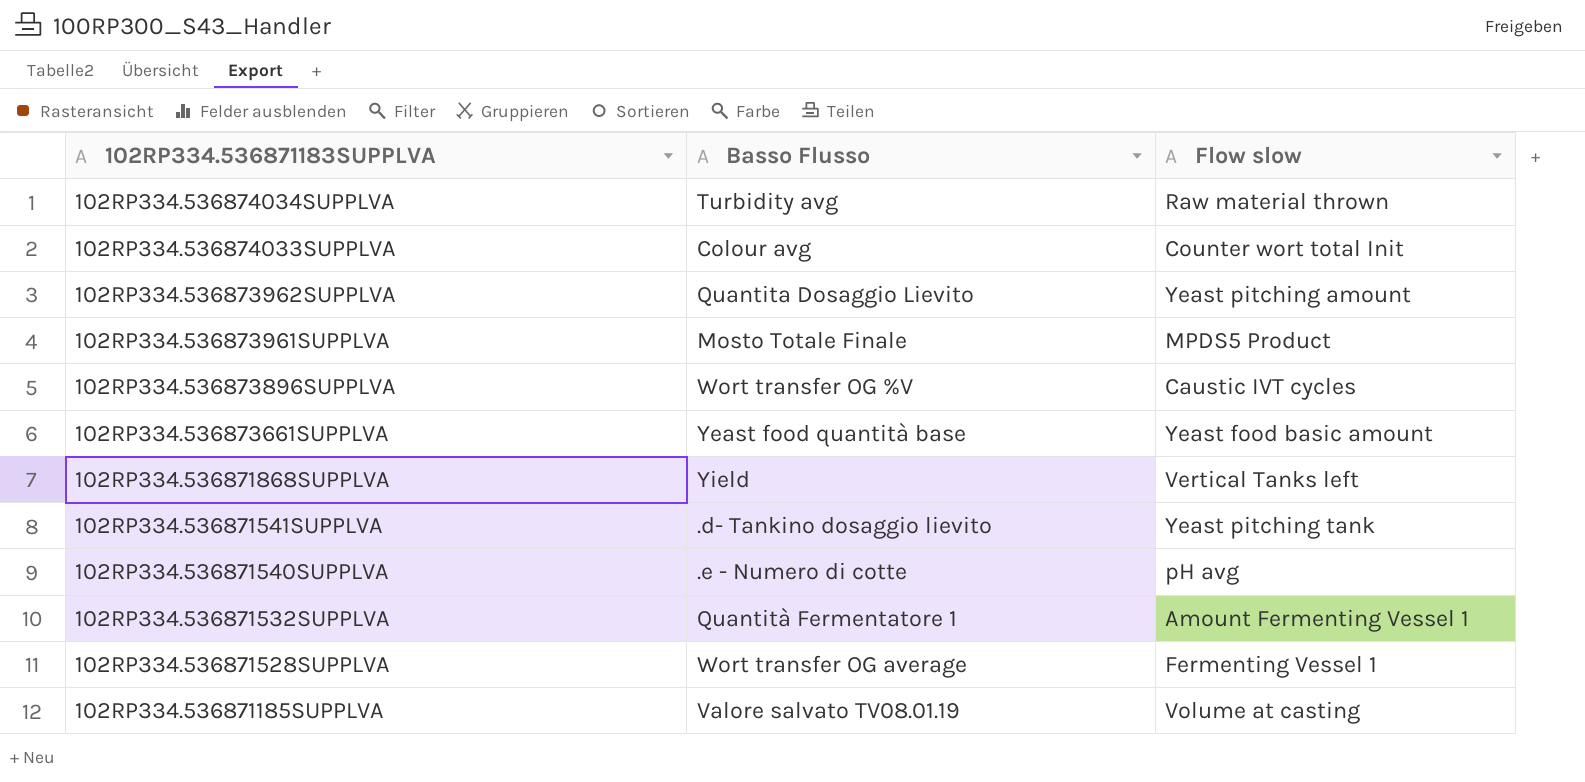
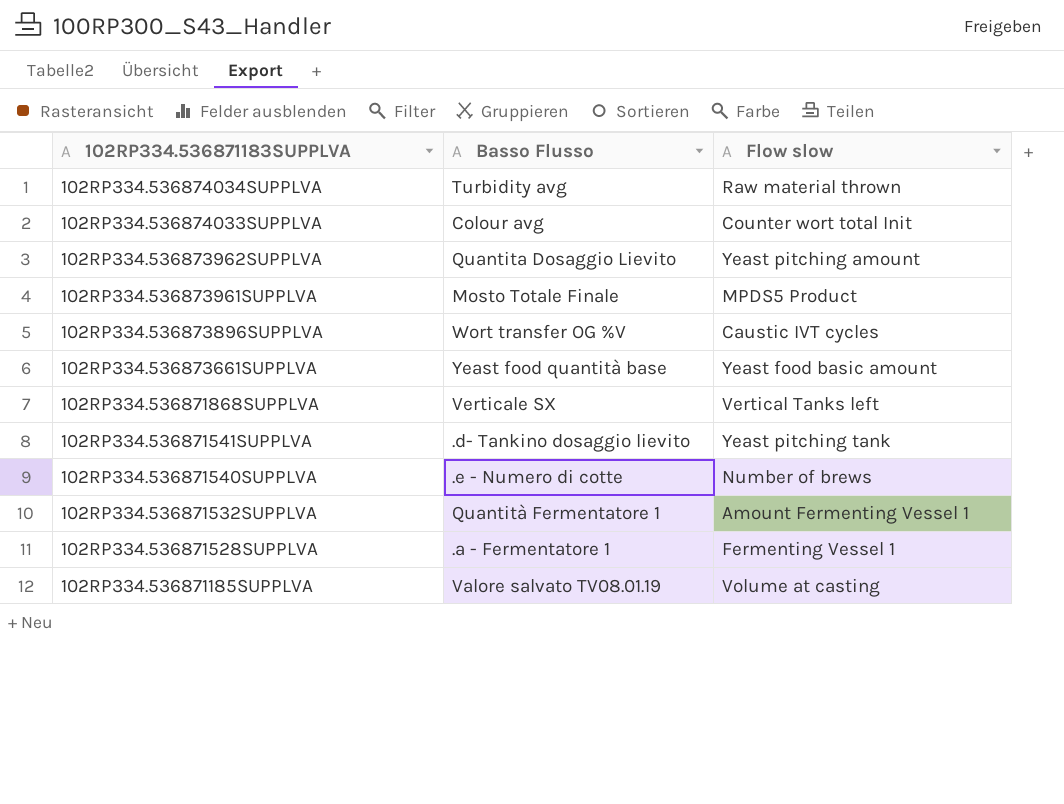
102RP334.536871868SUPPLVA | Basso Flusso: Yield -> Verticale SX
102RP334.536871540SUPPLVA | Flow slow: pH avg -> Number of brews
102RP334.536871528SUPPLVA | Basso Flusso: Wort transfer OG average -> .a - Fermentatore 1

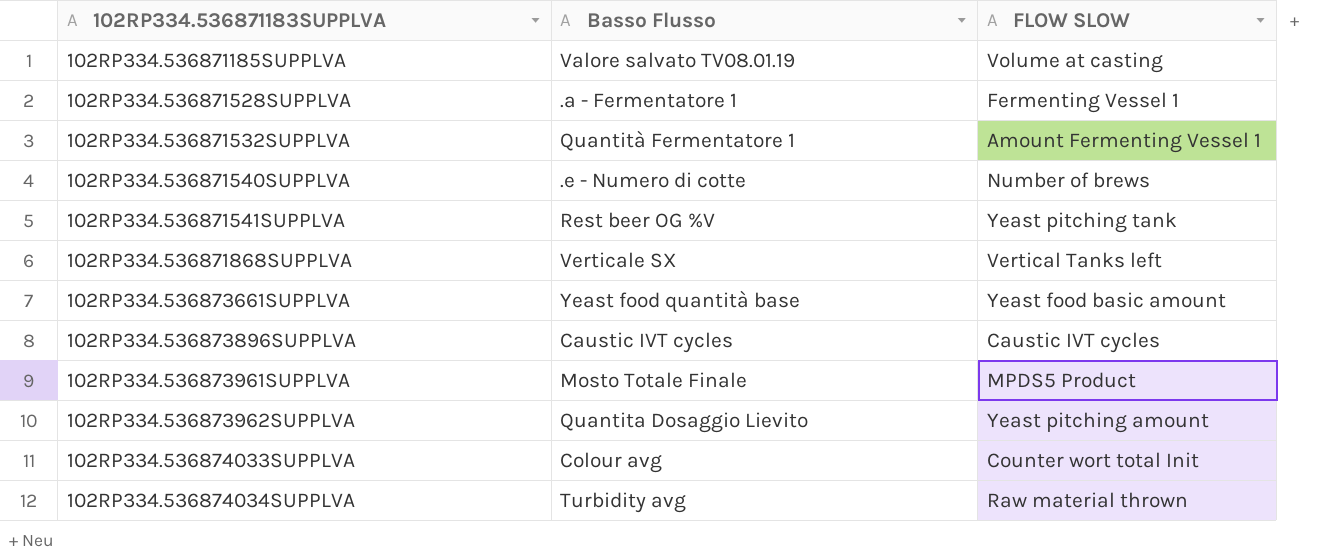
row order: 102RP334.536871183SUPPLVA descending -> 102RP334.536871183SUPPLVA ascending
column name: Flow slow -> FLOW SLOW
102RP334.536871541SUPPLVA | Basso Flusso: .d- Tankino dosaggio lievito -> Rest beer OG %V
102RP334.536873896SUPPLVA | Basso Flusso: Wort transfer OG %V -> Caustic IVT cycles

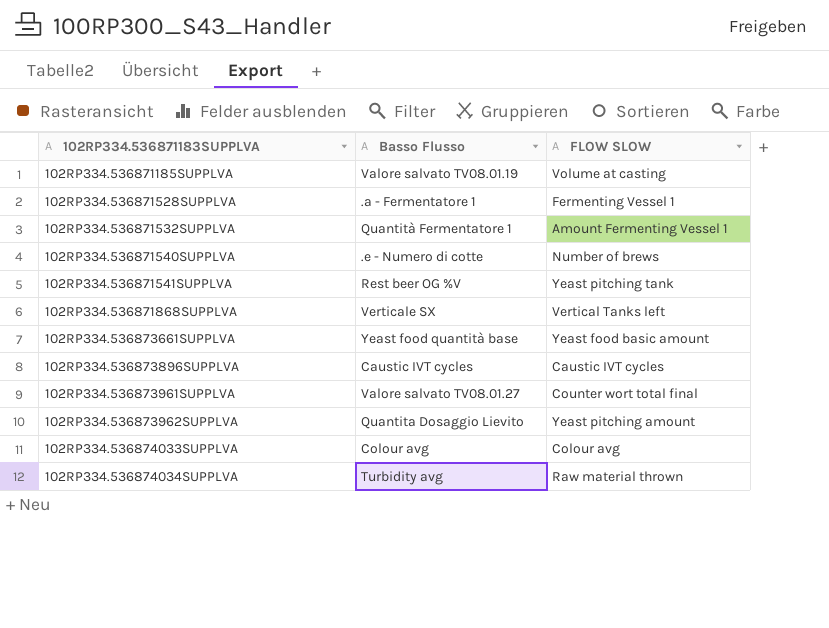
102RP334.536873961SUPPLVA | Basso Flusso: Mosto Totale Finale -> Valore salvato TV08.01.27
102RP334.536873961SUPPLVA | FLOW SLOW: MPDS5 Product -> Counter wort total final
102RP334.536874033SUPPLVA | FLOW SLOW: Counter wort total Init -> Colour avg

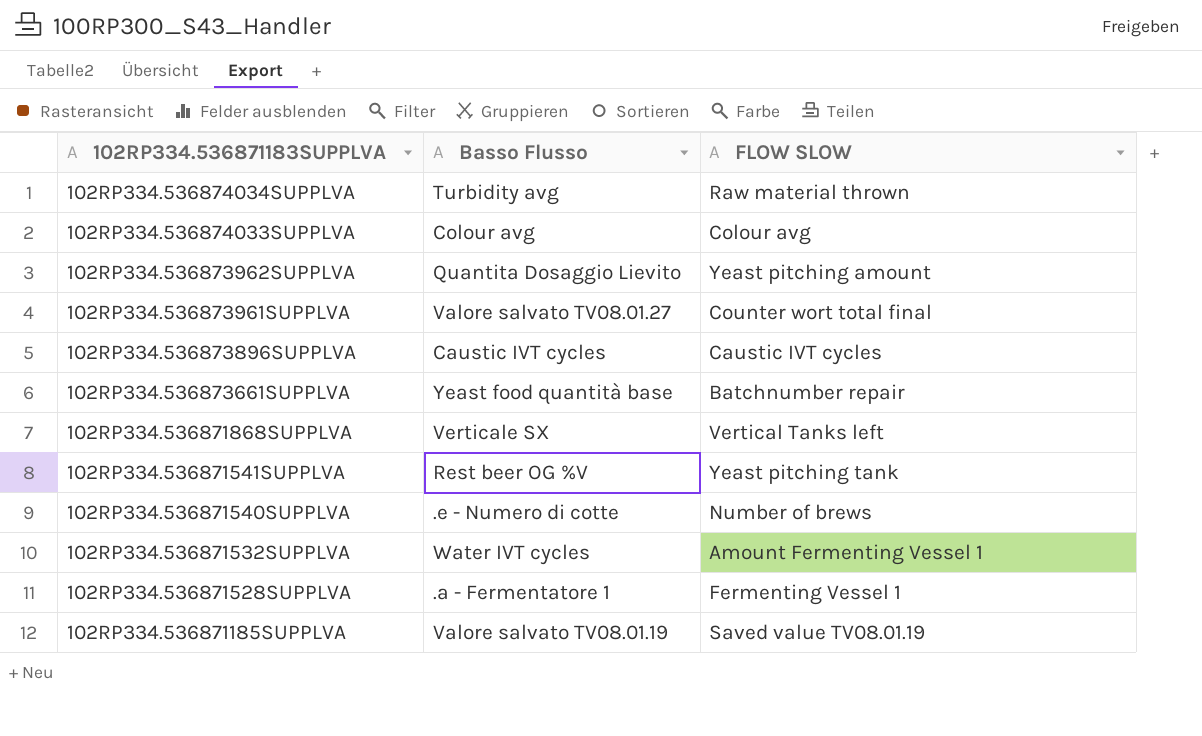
row order: 102RP334.536871183SUPPLVA ascending -> 102RP334.536871183SUPPLVA descending
102RP334.536873661SUPPLVA | FLOW SLOW: Yeast food basic amount -> Batchnumber repair
102RP334.536871532SUPPLVA | Basso Flusso: Quantità Fermentatore 1 -> Water IVT cycles
102RP334.536871185SUPPLVA | FLOW SLOW: Volume at casting -> Saved value TV08.01.19

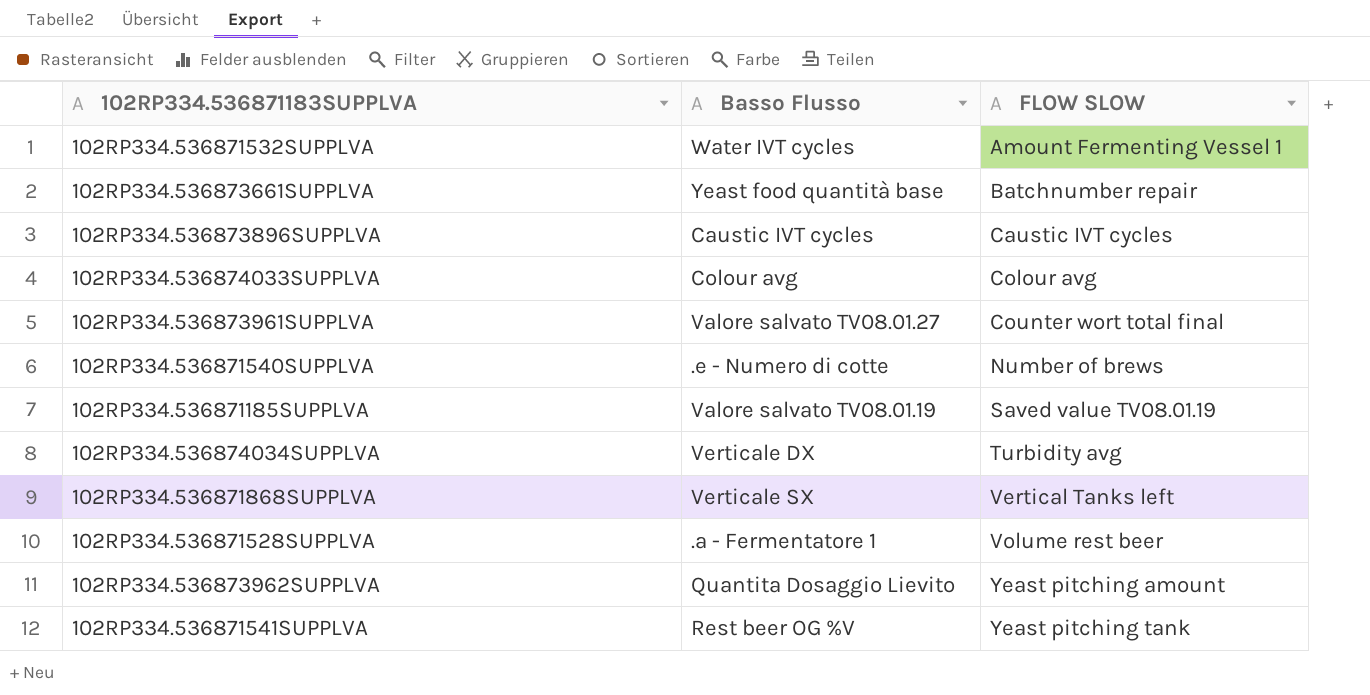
row order: 102RP334.536871183SUPPLVA descending -> FLOW SLOW ascending
102RP334.536874034SUPPLVA | Basso Flusso: Turbidity avg -> Verticale DX
102RP334.536874034SUPPLVA | FLOW SLOW: Raw material thrown -> Turbidity avg
102RP334.536871528SUPPLVA | FLOW SLOW: Fermenting Vessel 1 -> Volume rest beer

